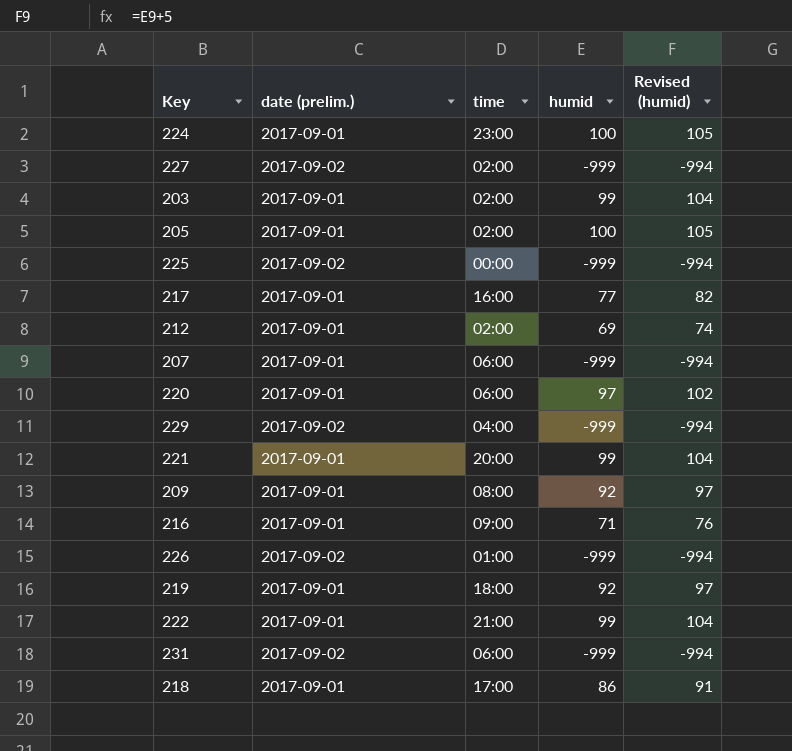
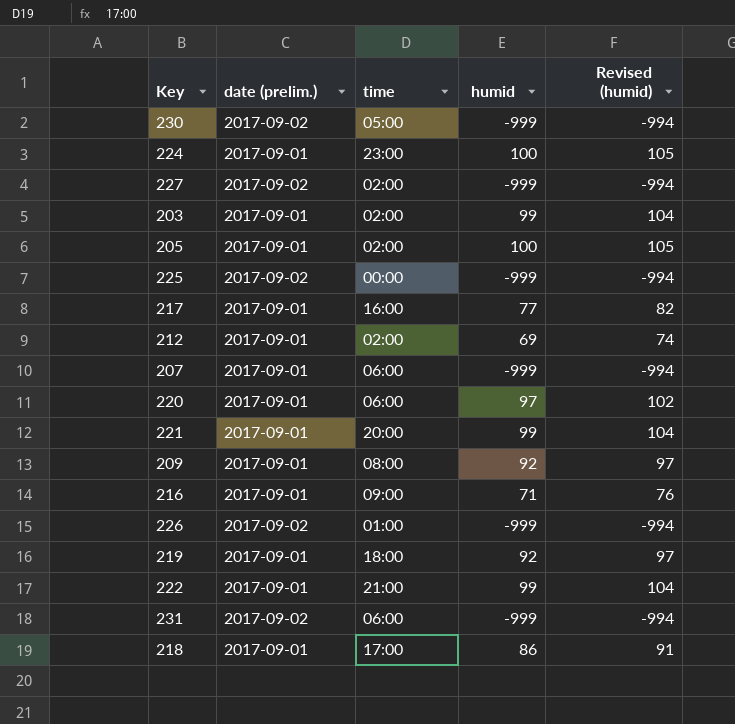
row 229: 2017-09-02 | 04:00 | -999 | -994 -> none
row 230: none -> 2017-09-02 | 05:00 | -999 | -994

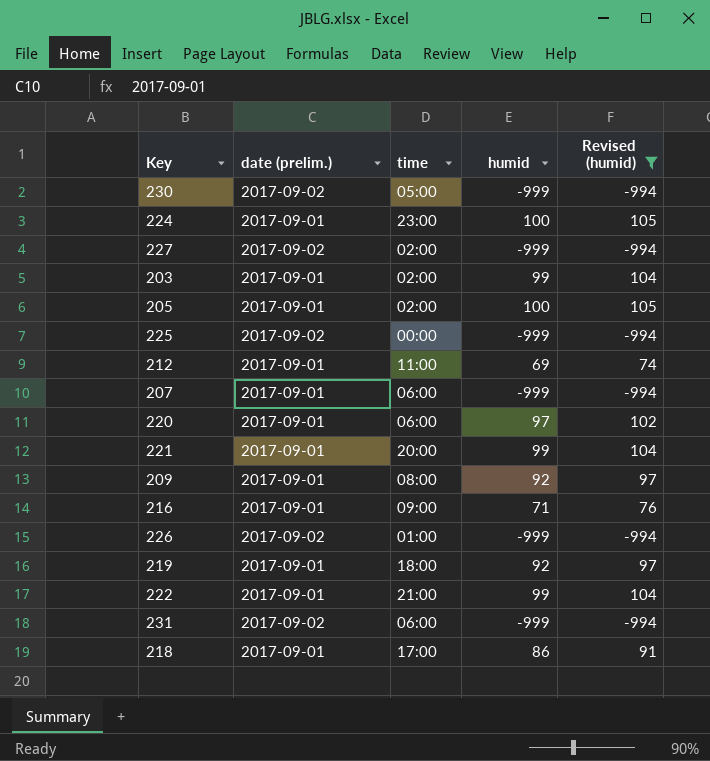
filter: none -> Revised (humid) != 82
212 | time: 02:00 -> 11:00

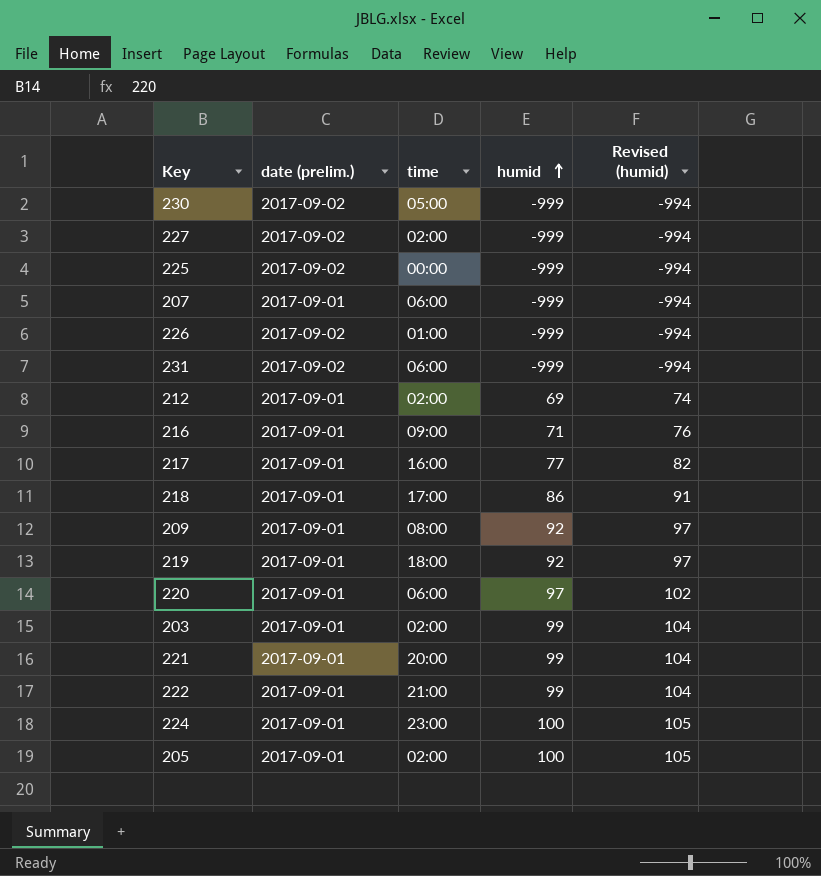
filter: Revised (humid) != 82 -> none
row order: none -> humid ascending
212 | time: 11:00 -> 02:00

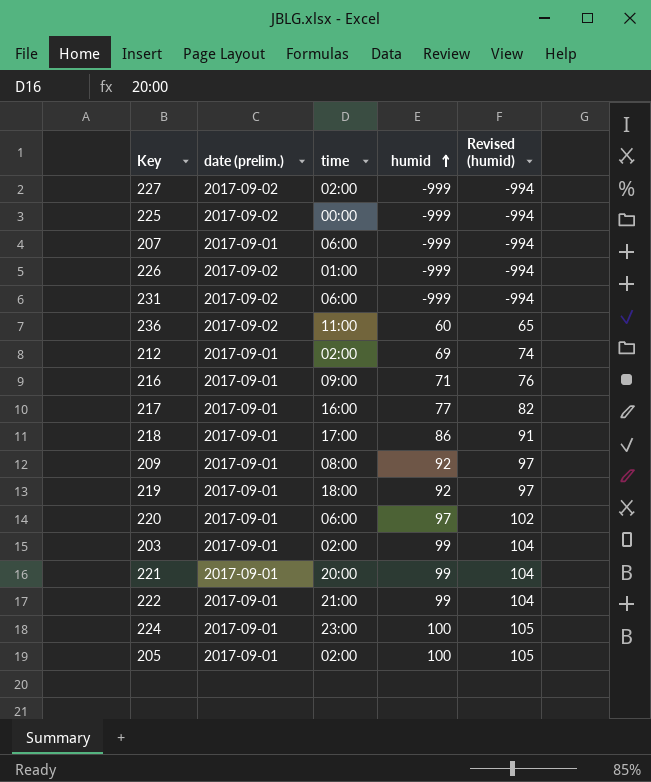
row 230: 2017-09-02 | 05:00 | -999 | -994 -> none
row 236: none -> 2017-09-02 | 11:00 | 60 | 65

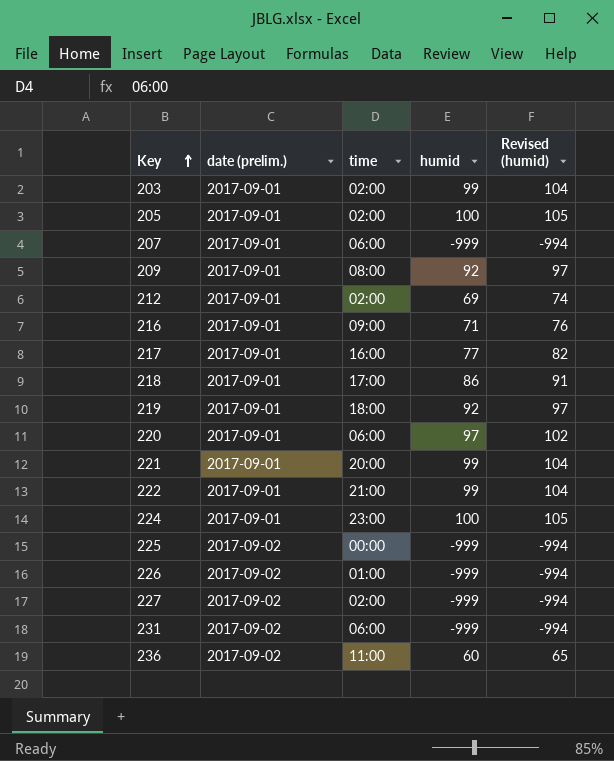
row order: humid ascending -> Key ascending

